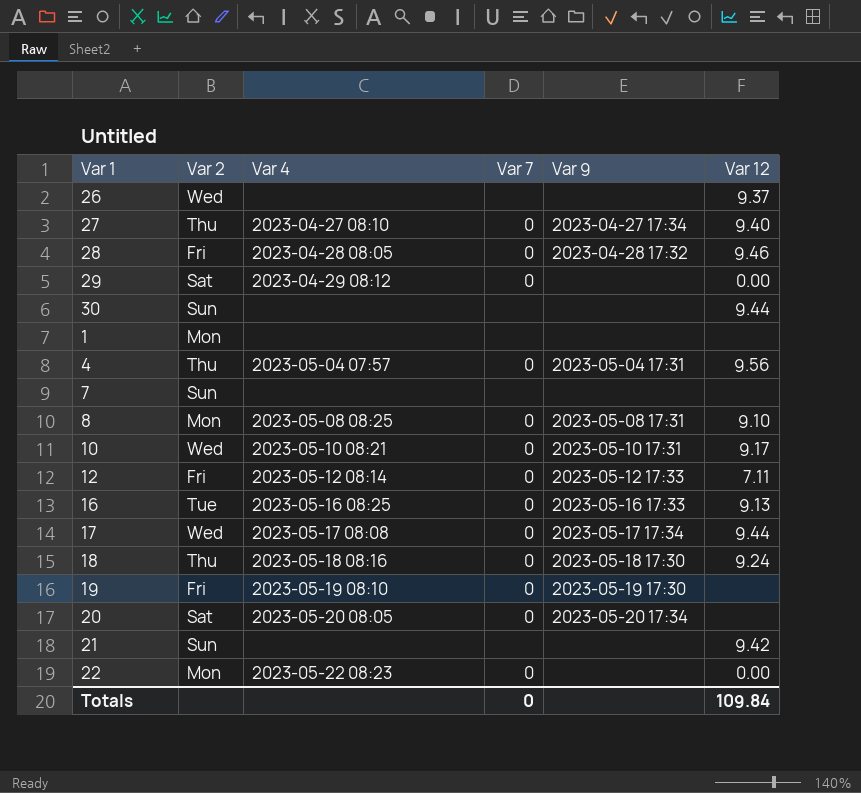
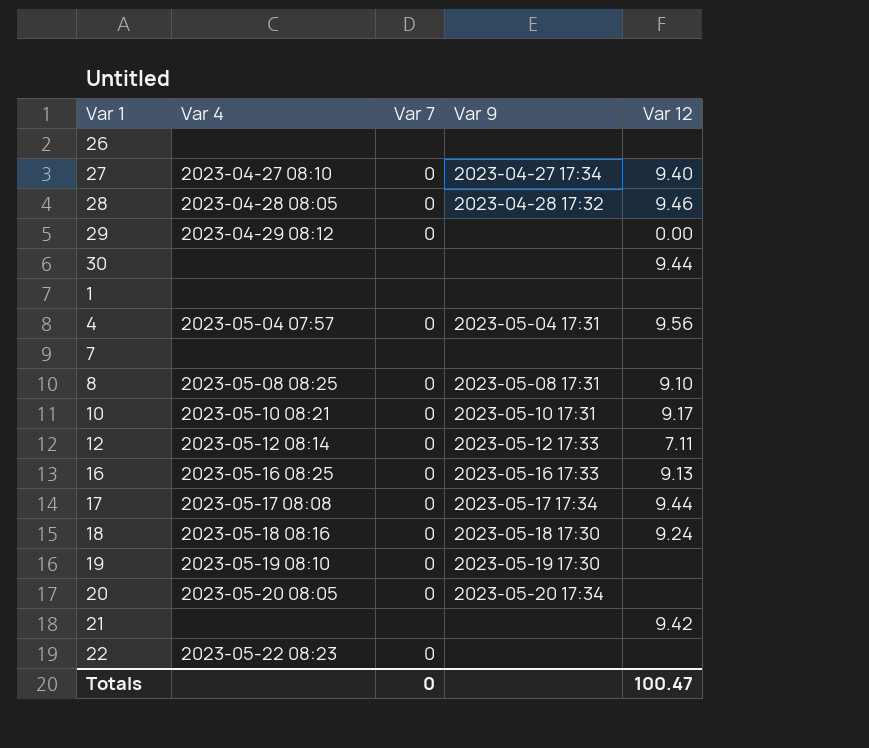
column Var 2 | position: 2 -> none
26 | Var 12: 9.37 -> none
22 | Var 12: 0.00 -> none
Totals | Var 12: 109.84 -> 100.47

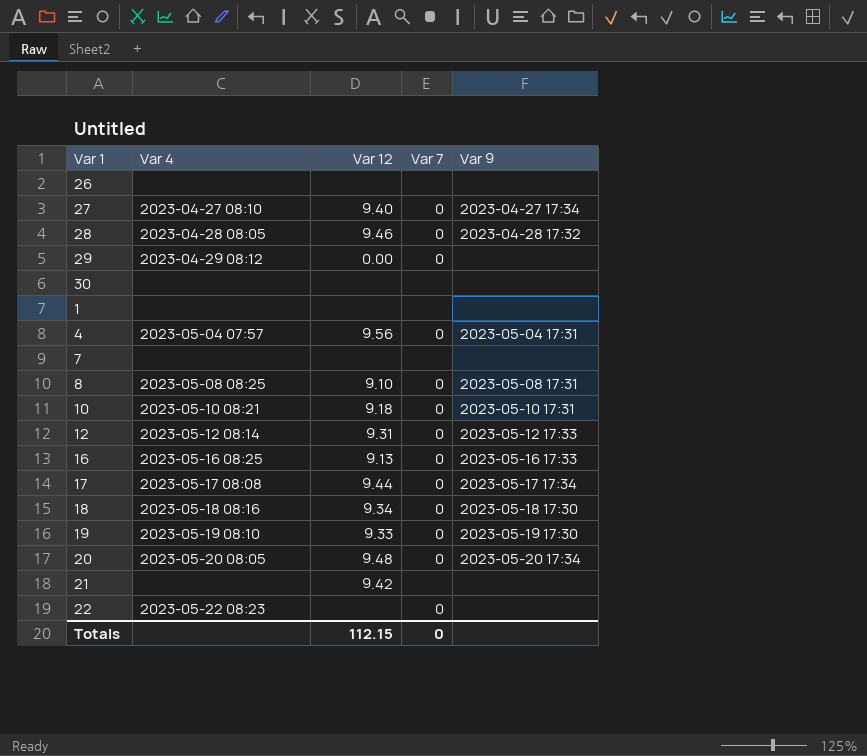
column Var 12 | position: 5 -> 3
30 | Var 12: 9.44 -> none
10 | Var 12: 9.17 -> 9.18
12 | Var 12: 7.11 -> 9.31
18 | Var 12: 9.24 -> 9.34
19 | Var 12: none -> 9.33
20 | Var 12: none -> 9.48
Totals | Var 12: 100.47 -> 112.15

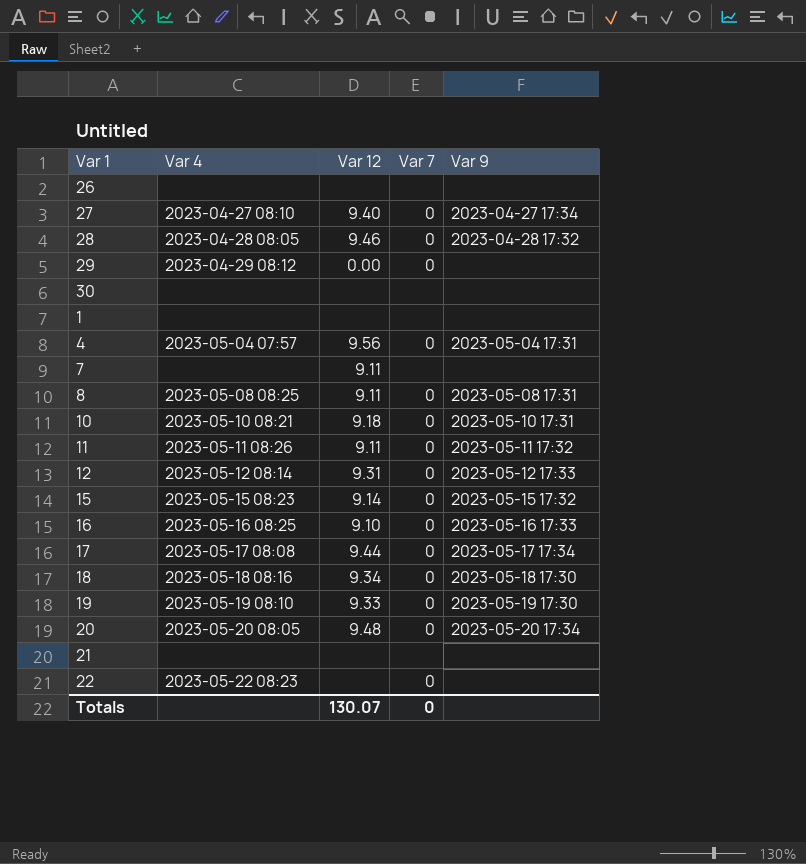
7 | Var 12: none -> 9.11
8 | Var 12: 9.10 -> 9.11
row 11: none -> 2023-05-11 08:26 | 9.11 | 0 | 2023-05-11 17:32
row 15: none -> 2023-05-15 08:23 | 9.14 | 0 | 2023-05-15 17:32
16 | Var 12: 9.13 -> 9.10
21 | Var 12: 9.42 -> none
Totals | Var 12: 112.15 -> 130.07

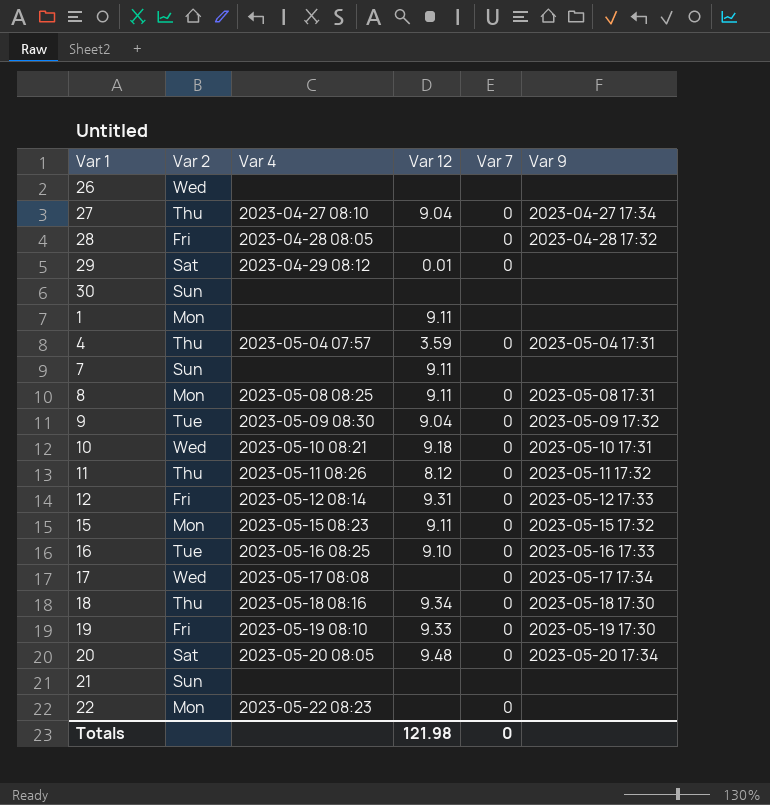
column Var 2 | position: none -> 2
27 | Var 12: 9.40 -> 9.04
28 | Var 12: 9.46 -> none
29 | Var 12: 0.00 -> 0.01
1 | Var 12: none -> 9.11
4 | Var 12: 9.56 -> 3.59
row 9: none -> Tue | 2023-05-09 08:30 | 9.04 | 0 | 2023-05-09 17:32
11 | Var 12: 9.11 -> 8.12
15 | Var 12: 9.14 -> 9.11
17 | Var 12: 9.44 -> none
Totals | Var 12: 130.07 -> 121.98

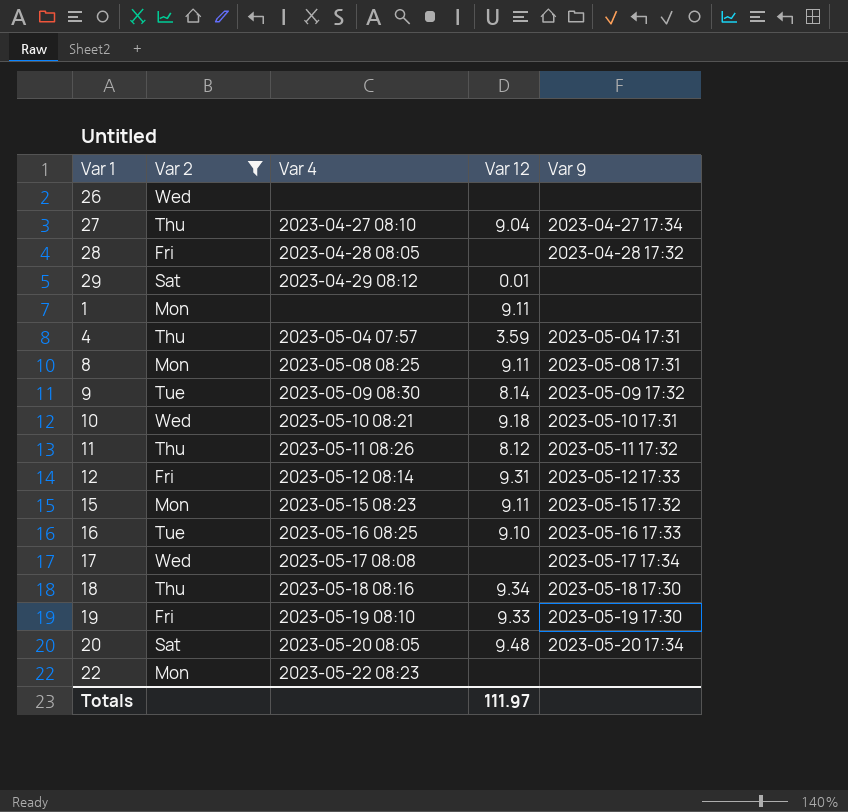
filter: none -> Var 2 != Sun
column Var 7 | position: 5 -> none
9 | Var 12: 9.04 -> 8.14
Totals | Var 12: 121.98 -> 111.97

